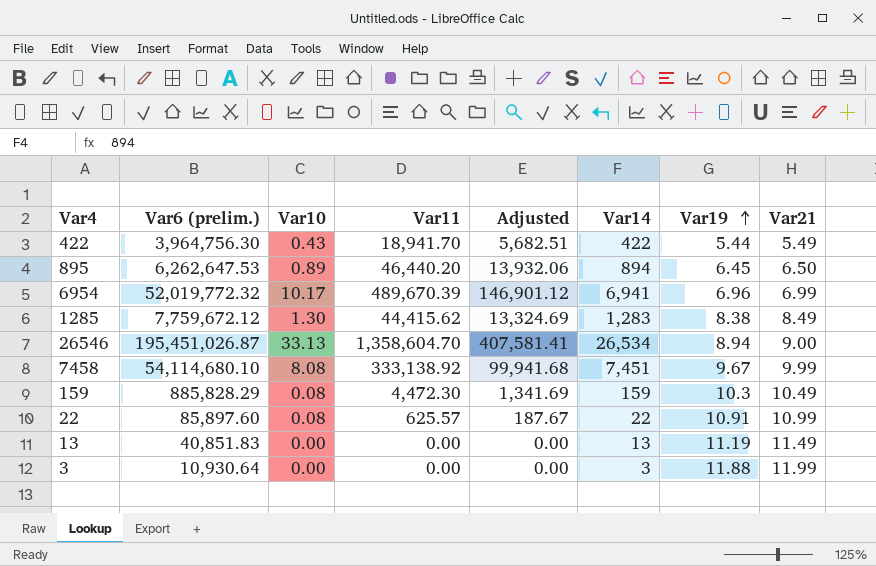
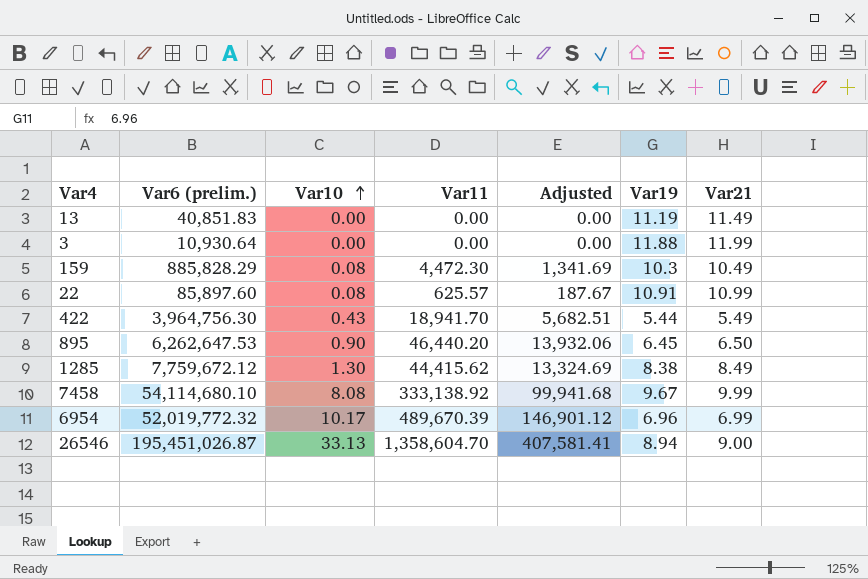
row order: Var19 ascending -> Var10 ascending
column Var14 | position: 6 -> none
895 | Var10: 0.89 -> 0.90

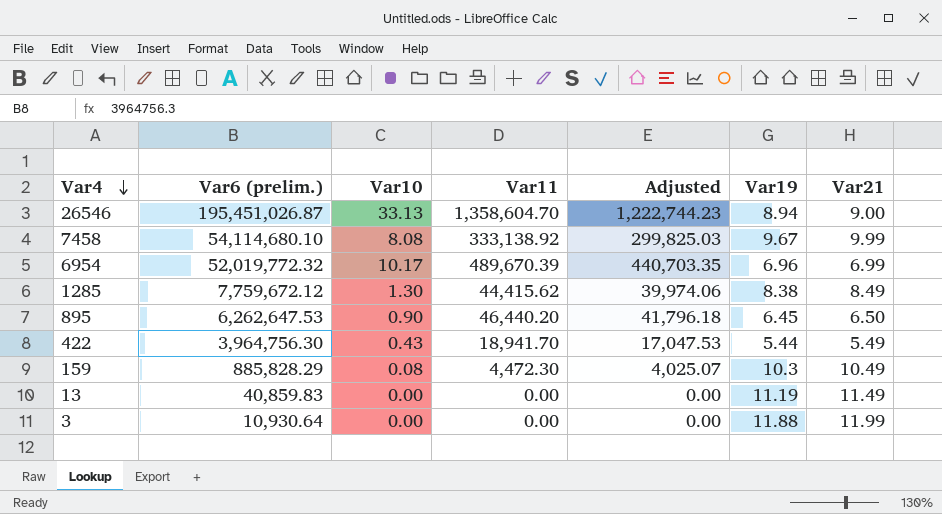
row order: Var10 ascending -> Var4 descending
column Adjusted | formula: [Var11] * 0.3 -> [Var11] * 0.9
row 22: 85,897.60 | 0.08 | 625.57 | 187.67 | 10.91 | 10.99 -> none
13 | Var6 (prelim.): 40,851.83 -> 40,859.83

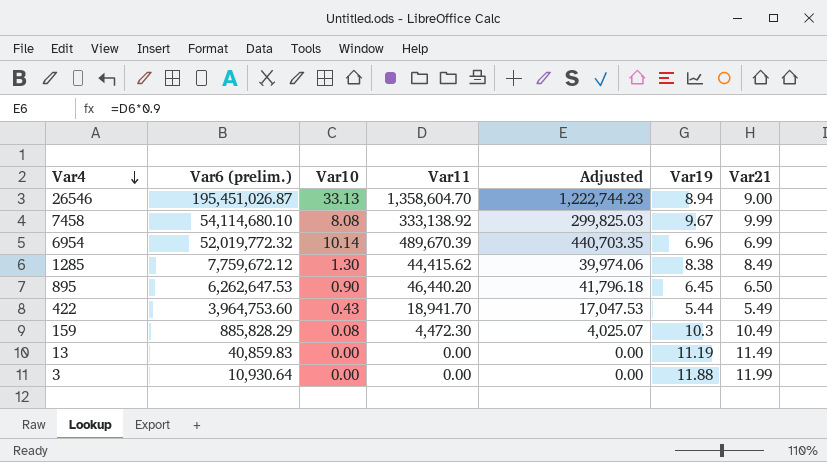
6954 | Var10: 10.17 -> 10.14
422 | Var6 (prelim.): 3,964,756.30 -> 3,964,753.60

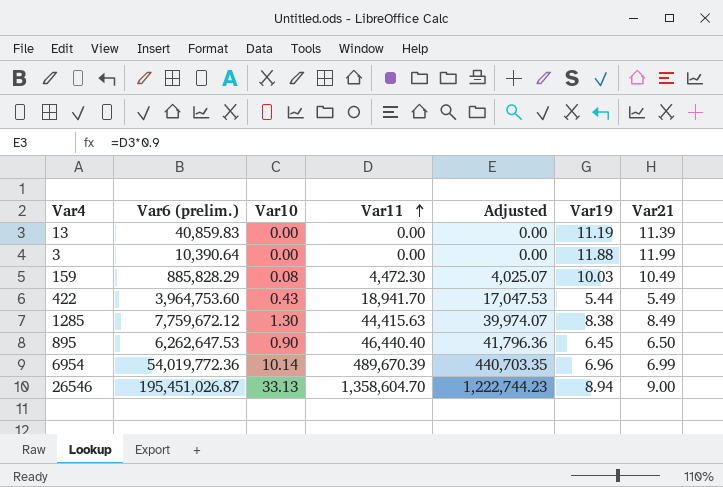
row order: Var4 descending -> Var11 ascending
row 7458: 54,114,680.10 | 8.08 | 333,138.92 | 299,825.03 | 9.67 | 9.99 -> none
13 | Var21: 11.49 -> 11.39
3 | Var6 (prelim.): 10,930.64 -> 10,390.64
159 | Var19: 10.3 -> 10.03
1285 | Var11: 44,415.62 -> 44,415.63
1285 | Adjusted: 39,974.06 -> 39,974.07
895 | Var11: 46,440.20 -> 46,440.40
895 | Adjusted: 41,796.18 -> 41,796.36
6954 | Var6 (prelim.): 52,019,772.32 -> 54,019,772.36

